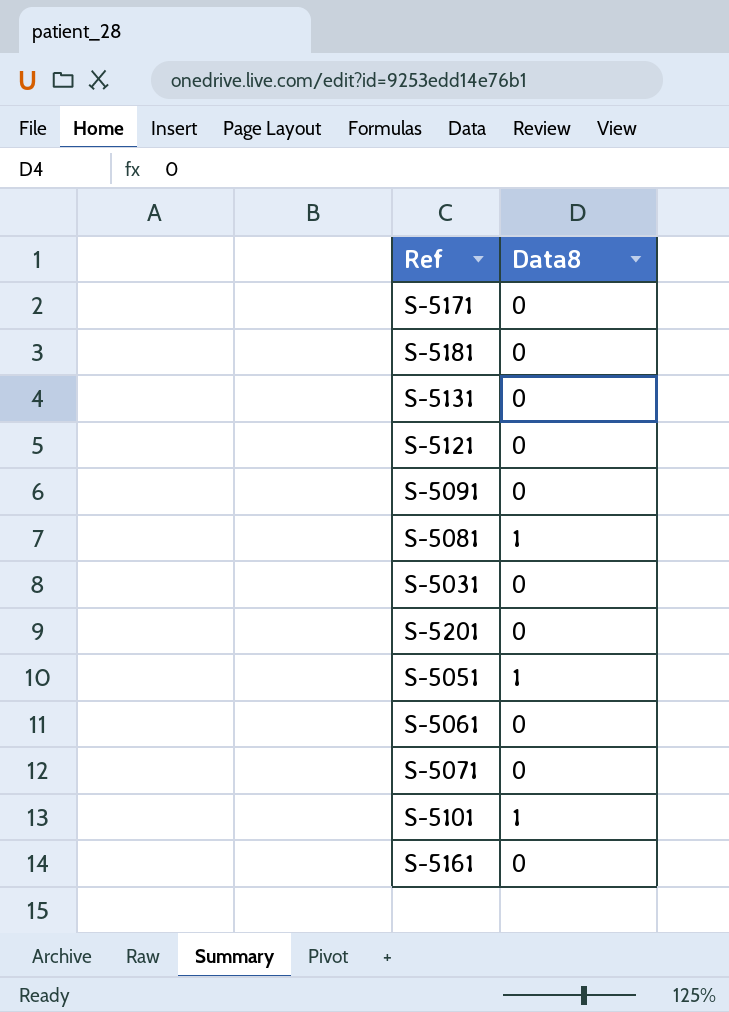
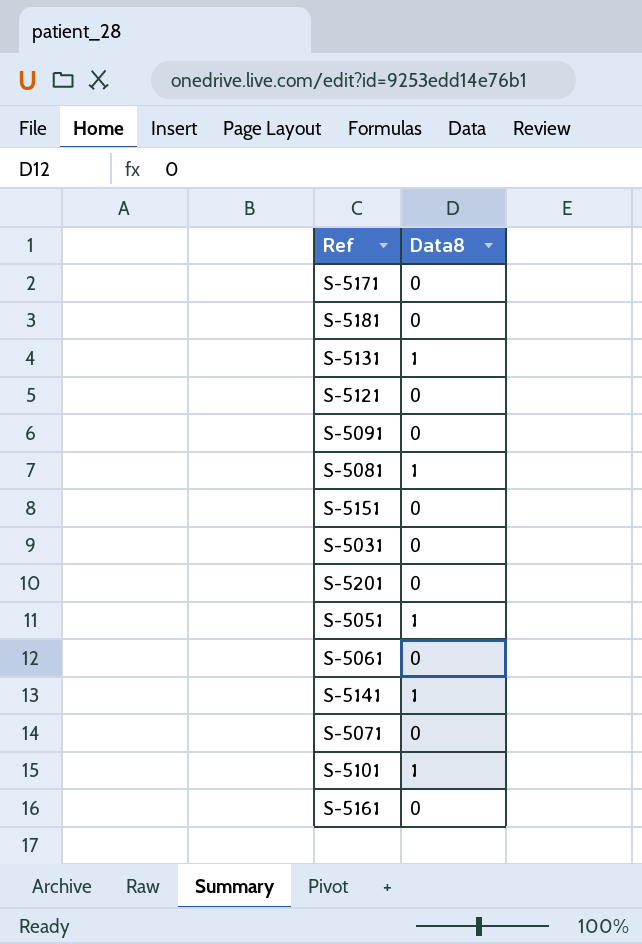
S-5131 | Data8: 0 -> 1
row S-5151: none -> 0
row S-5141: none -> 1

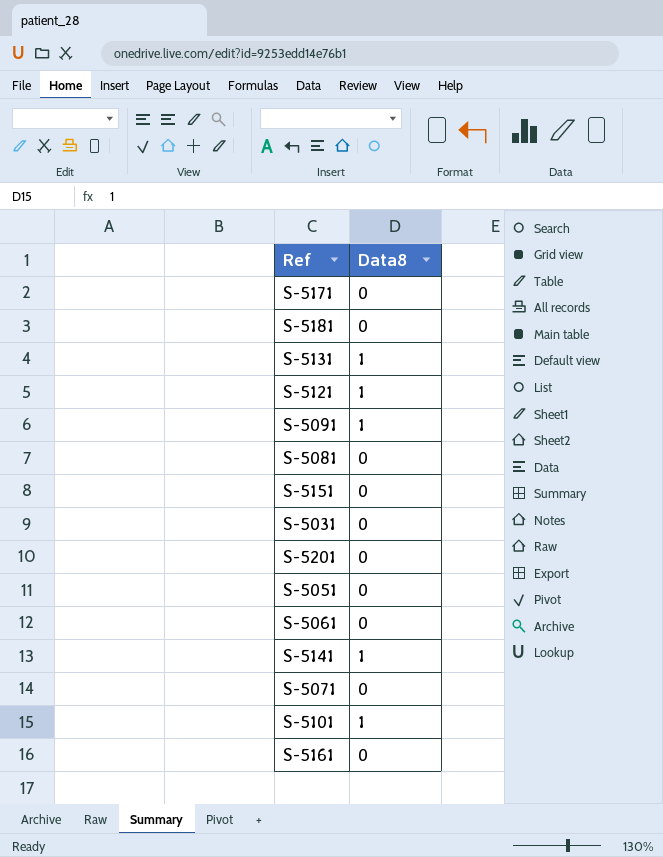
S-5121 | Data8: 0 -> 1
S-5091 | Data8: 0 -> 1
S-5081 | Data8: 1 -> 0
S-5051 | Data8: 1 -> 0

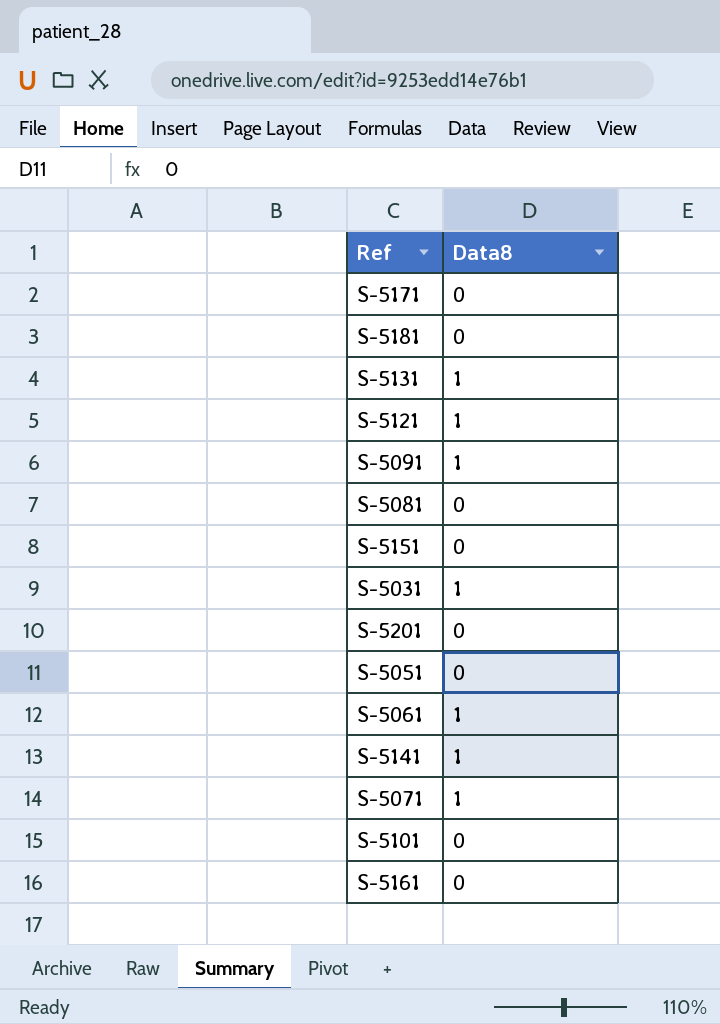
S-5031 | Data8: 0 -> 1
S-5061 | Data8: 0 -> 1
S-5071 | Data8: 0 -> 1
S-5101 | Data8: 1 -> 0

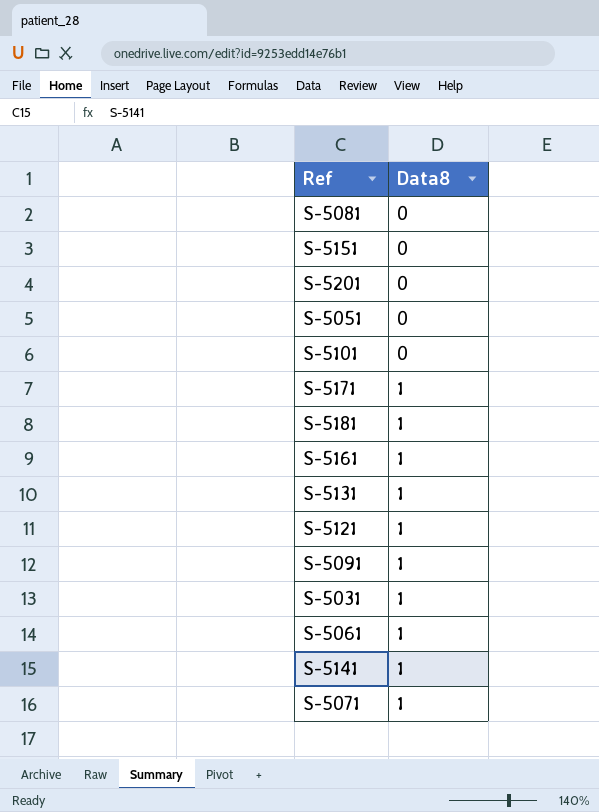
row order: none -> Data8 ascending
S-5171 | Data8: 0 -> 1
S-5181 | Data8: 0 -> 1
S-5161 | Data8: 0 -> 1

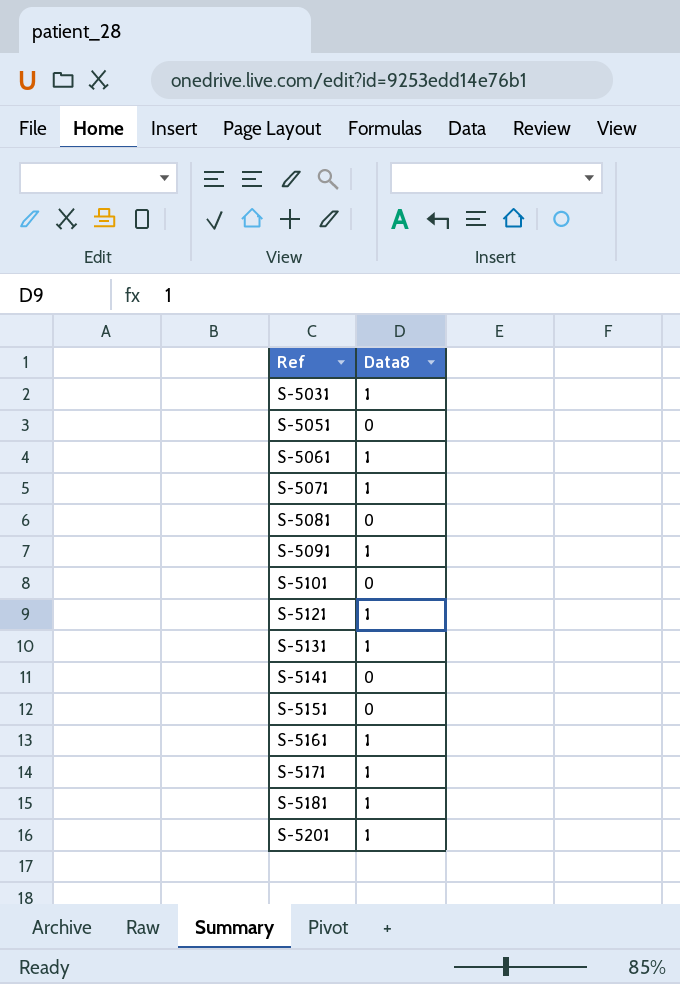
row order: Data8 ascending -> Ref ascending
S-5141 | Data8: 1 -> 0
S-5201 | Data8: 0 -> 1

